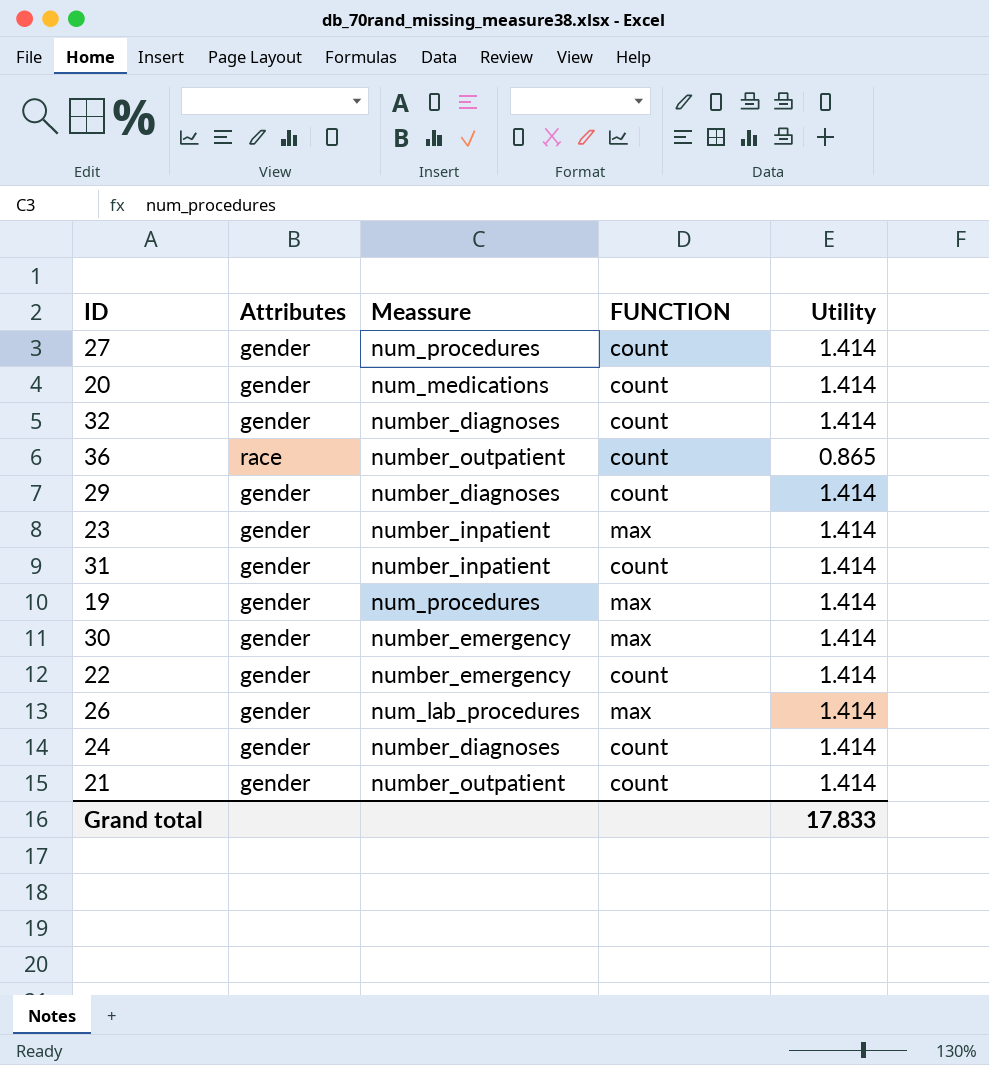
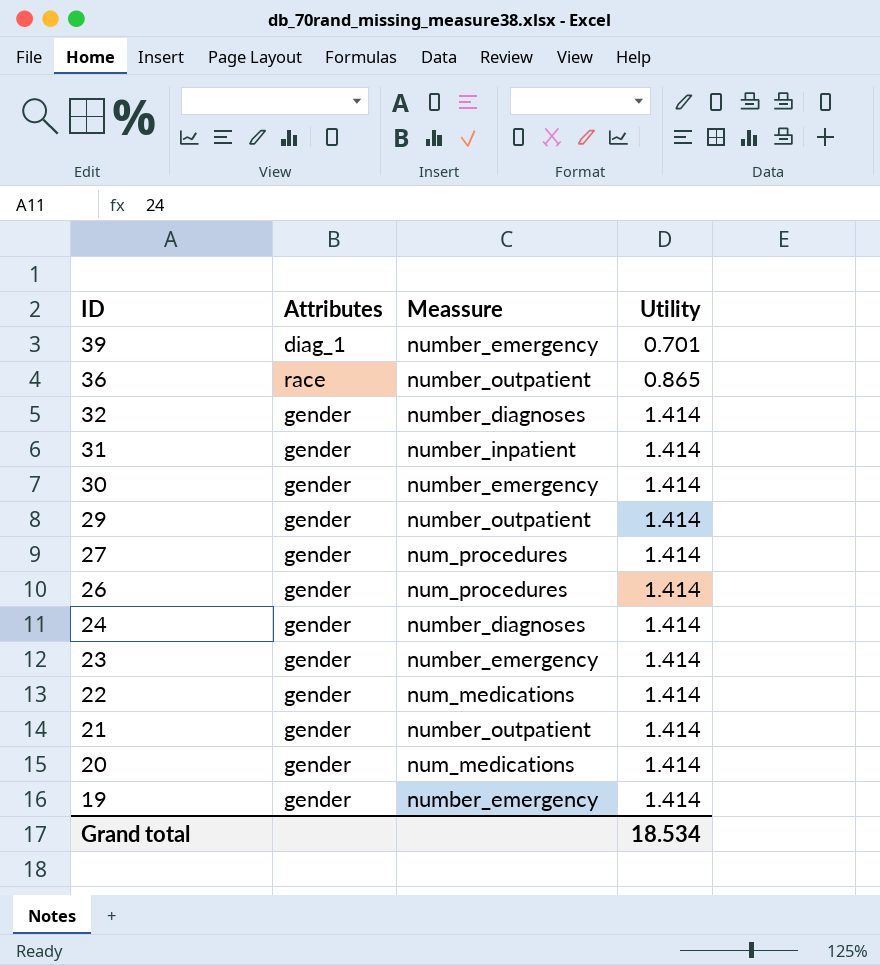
row order: none -> ID descending
column FUNCTION | position: 4 -> none
row 39: none -> diag_1 | number_emergency | 0.701
29 | Meassure: number_diagnoses -> number_outpatient
26 | Meassure: num_lab_procedures -> num_procedures
23 | Meassure: number_inpatient -> number_emergency
22 | Meassure: number_emergency -> num_medications
19 | Meassure: num_procedures -> number_emergency
Grand total | Utility: 17.833 -> 18.534

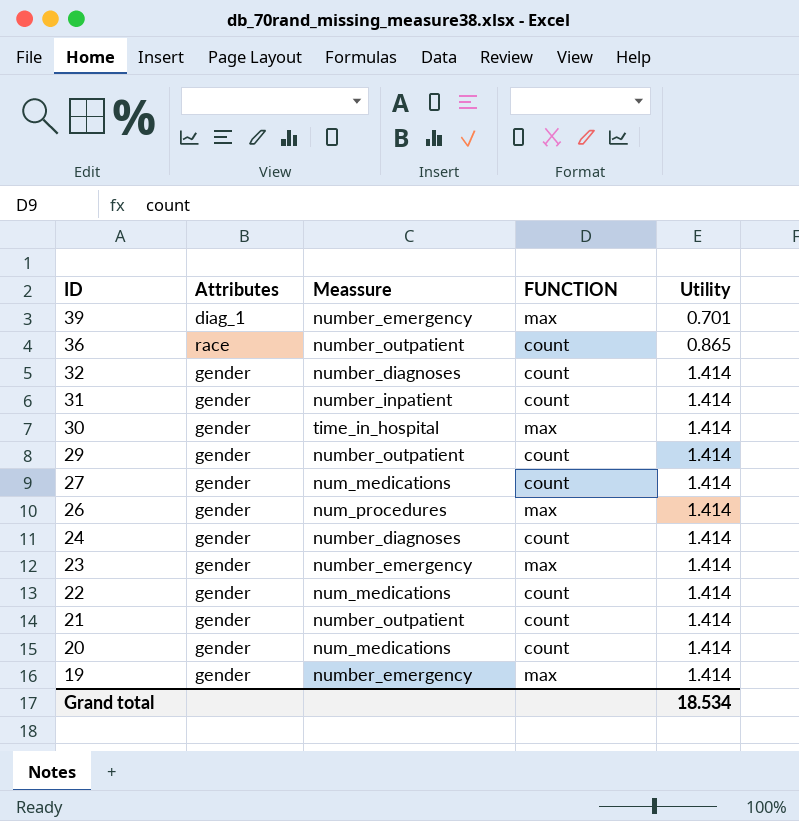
column FUNCTION | position: none -> 4
30 | Meassure: number_emergency -> time_in_hospital
27 | Meassure: num_procedures -> num_medications

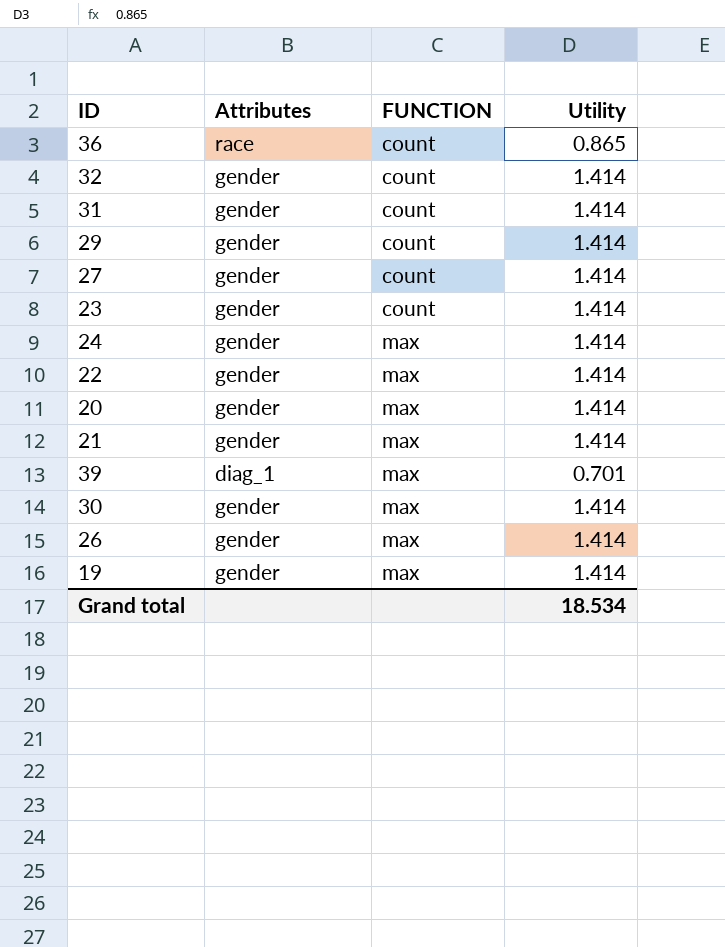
row order: ID descending -> FUNCTION ascending
column Meassure | position: 3 -> none
23 | FUNCTION: max -> count
24 | FUNCTION: count -> max
22 | FUNCTION: count -> max
20 | FUNCTION: count -> max
21 | FUNCTION: count -> max

